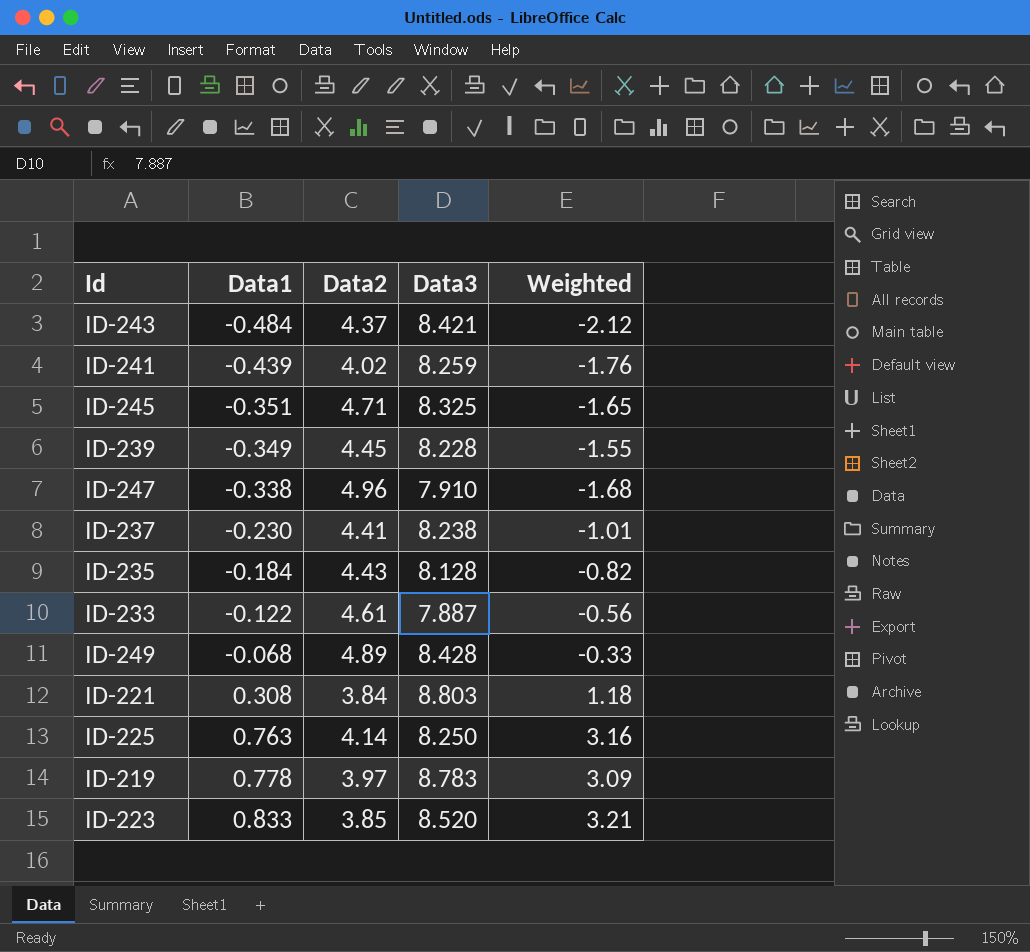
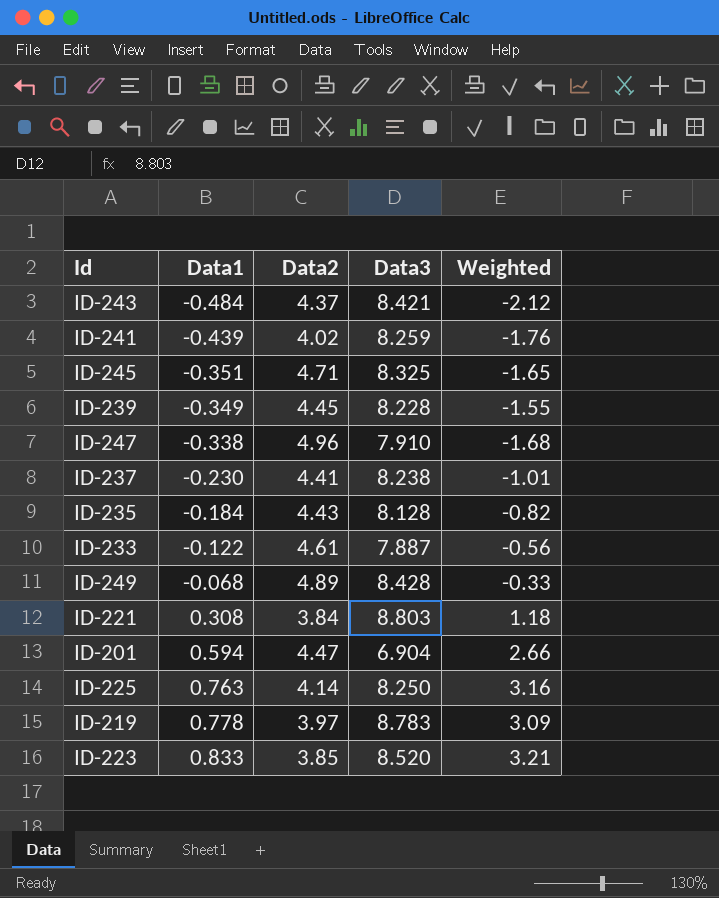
row ID-201: none -> 0.594 | 4.47 | 6.904 | 2.66

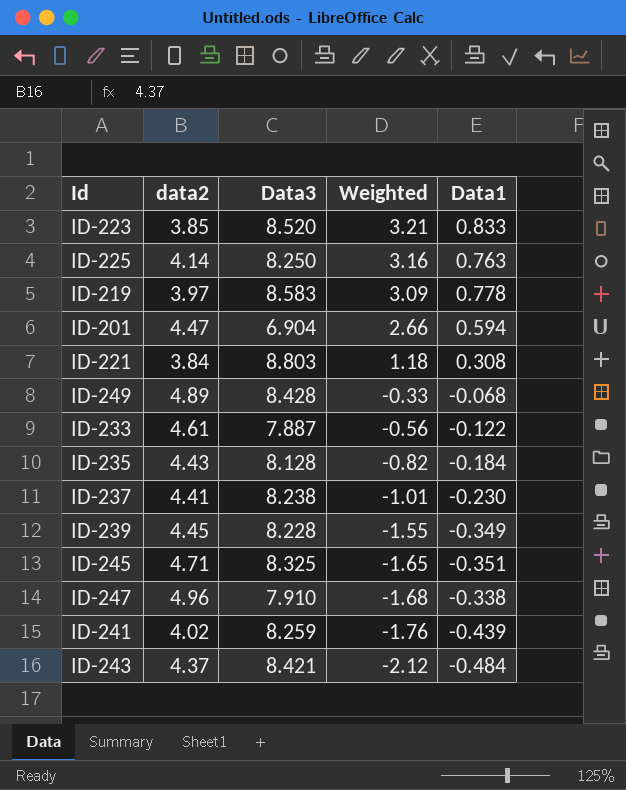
row order: Data1 ascending -> Weighted descending
column name: Data2 -> data2
column Data1 | position: 2 -> 5
ID-219 | Data3: 8.783 -> 8.583

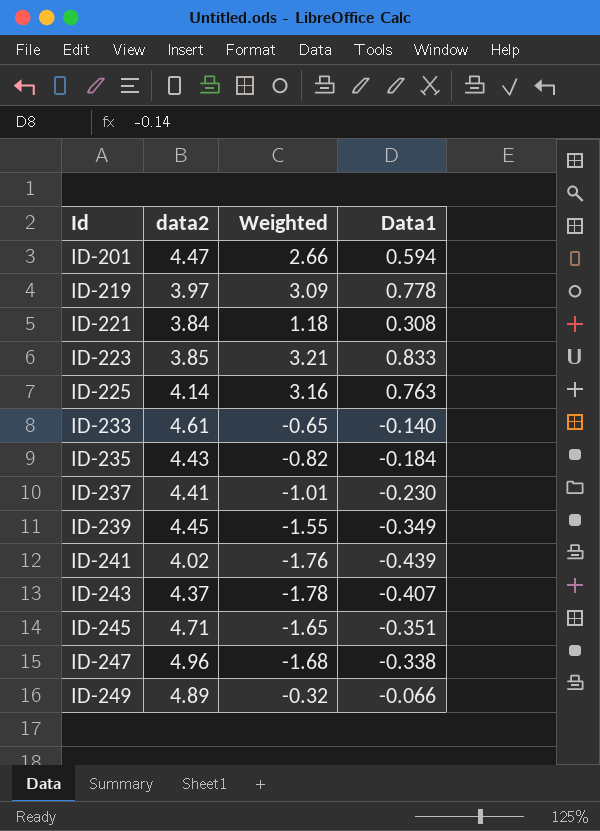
row order: Weighted descending -> Id ascending
column Data3 | position: 3 -> none
ID-233 | Weighted: -0.56 -> -0.65
ID-233 | Data1: -0.122 -> -0.140
ID-243 | Weighted: -2.12 -> -1.78
ID-243 | Data1: -0.484 -> -0.407
ID-249 | Weighted: -0.33 -> -0.32
ID-249 | Data1: -0.068 -> -0.066

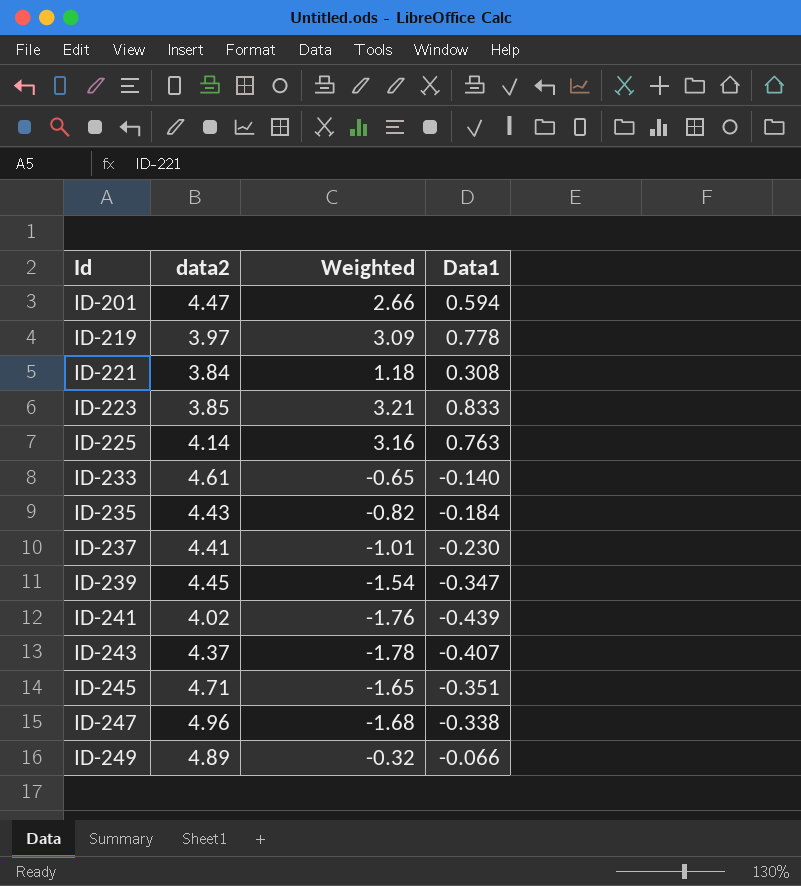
ID-239 | Weighted: -1.55 -> -1.54
ID-239 | Data1: -0.349 -> -0.347

